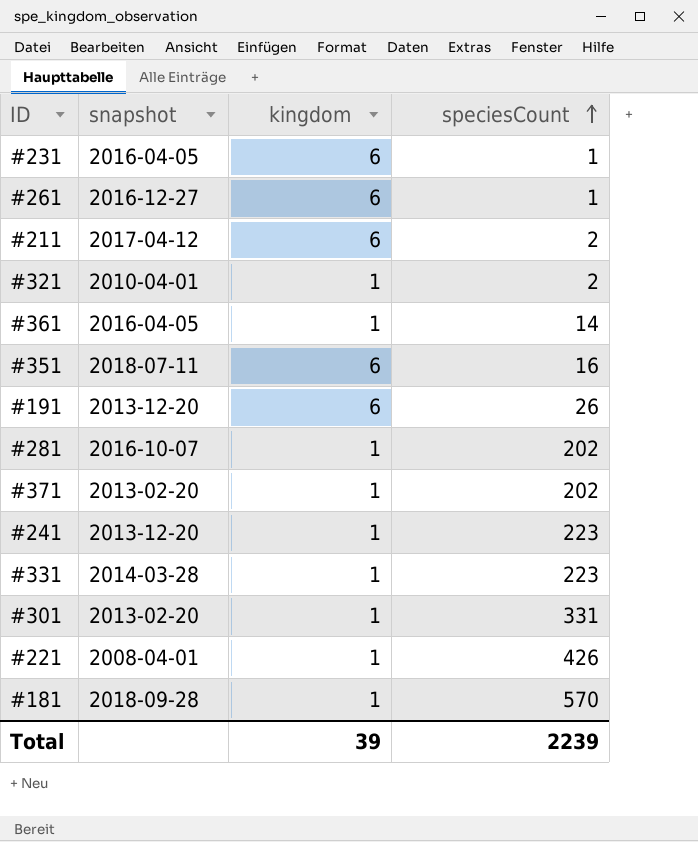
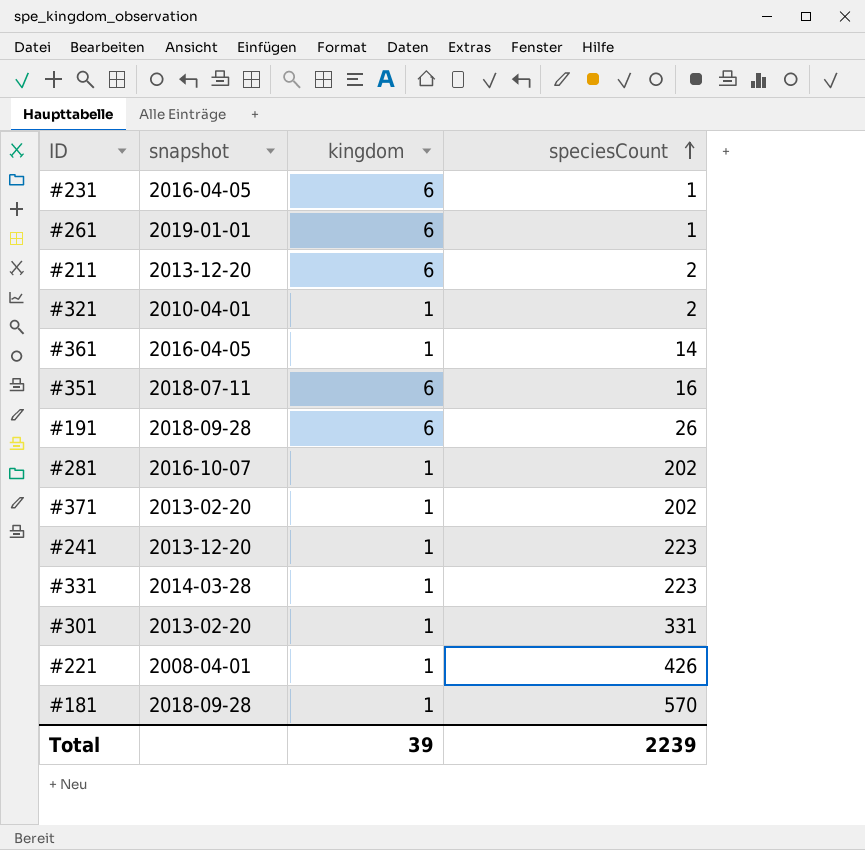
#261 | snapshot: 2016-12-27 -> 2019-01-01
#211 | snapshot: 2017-04-12 -> 2013-12-20
#191 | snapshot: 2013-12-20 -> 2018-09-28

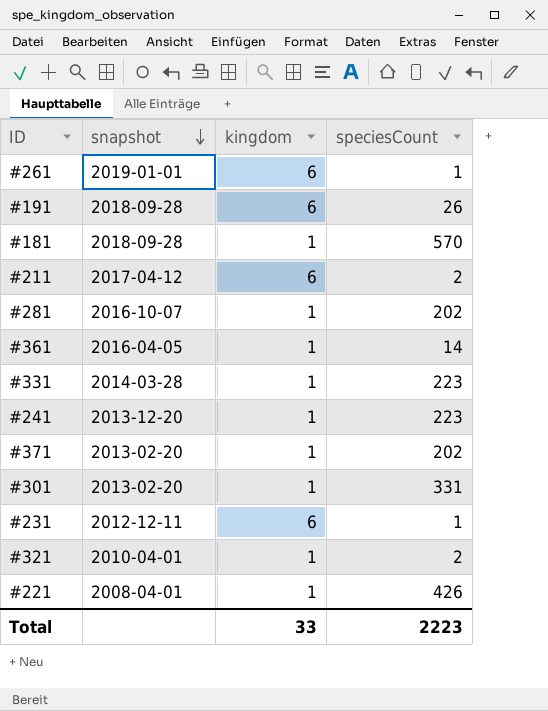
row order: speciesCount ascending -> snapshot descending
row #351: 2018-07-11 | 6 | 16 -> none
#211 | snapshot: 2013-12-20 -> 2017-04-12
#231 | snapshot: 2016-04-05 -> 2012-12-11
Total | kingdom: 39 -> 33
Total | speciesCount: 2239 -> 2223

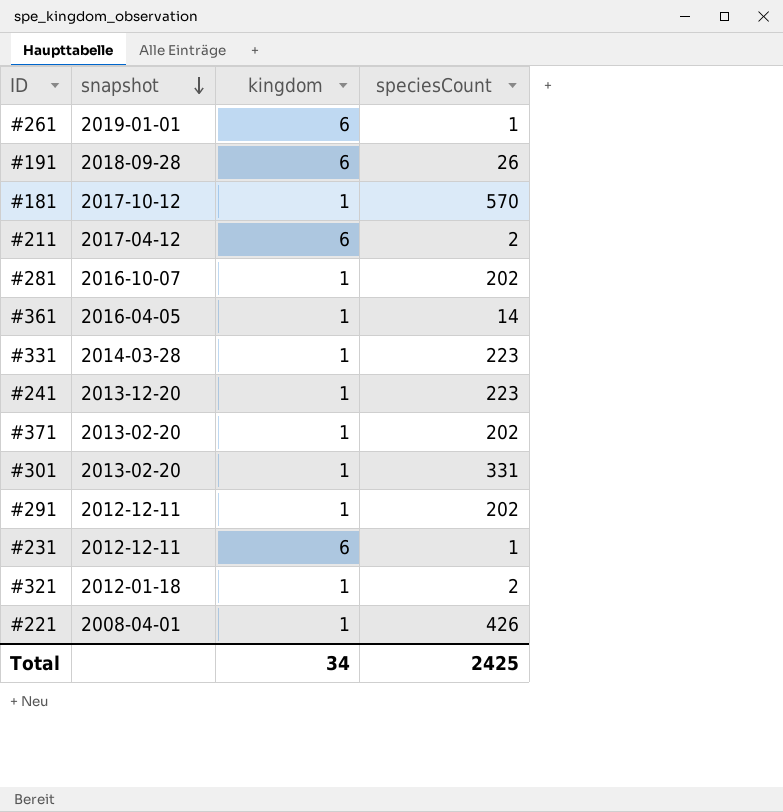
#181 | snapshot: 2018-09-28 -> 2017-10-12
row #291: none -> 2012-12-11 | 1 | 202
#321 | snapshot: 2010-04-01 -> 2012-01-18
Total | kingdom: 33 -> 34
Total | speciesCount: 2223 -> 2425

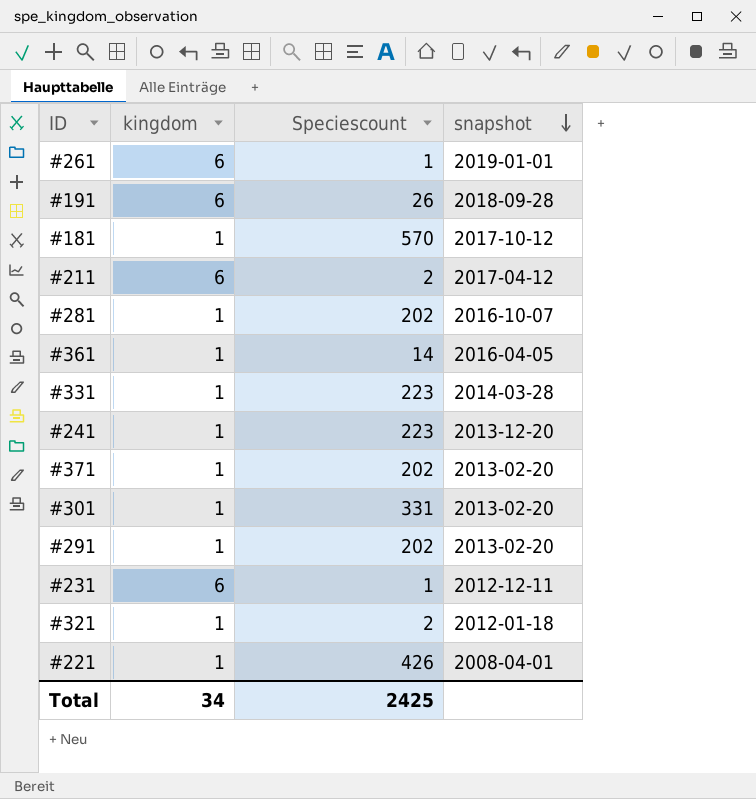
column name: speciesCount -> Speciescount
column snapshot | position: 2 -> 4
#291 | snapshot: 2012-12-11 -> 2013-02-20

